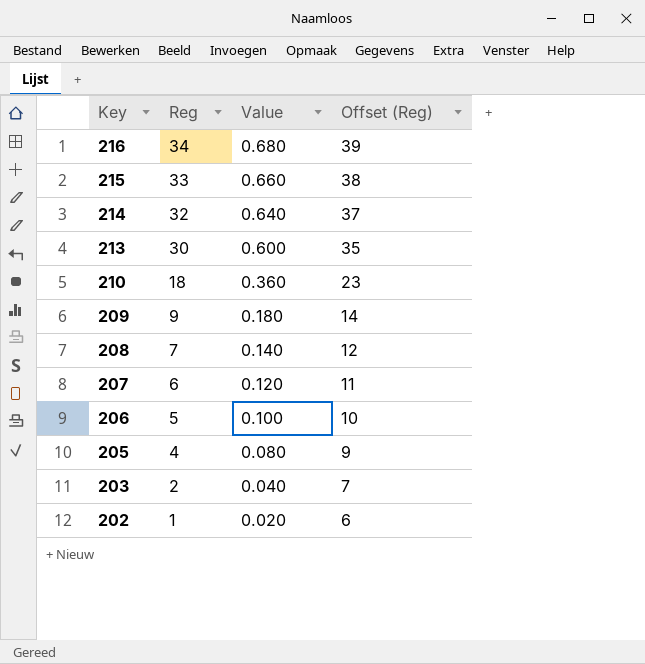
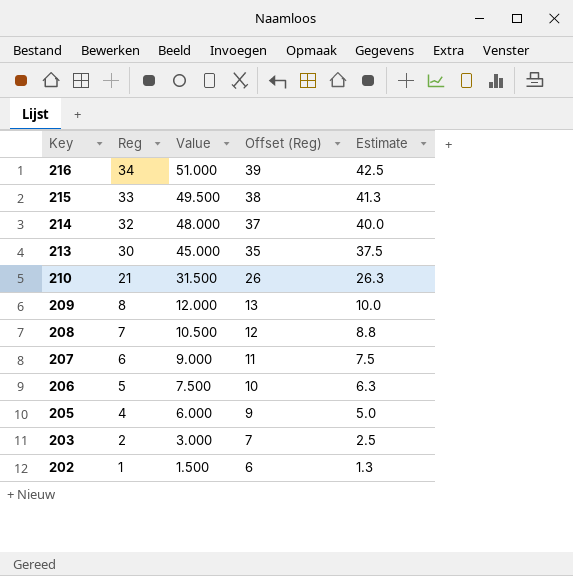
column Value | formula: [Reg] * 0.02 -> [Reg] * 1.5
column Estimate | formula: none -> [Reg] * 1.25
210 | Reg: 18 -> 21
210 | Offset (Reg): 23 -> 26
209 | Reg: 9 -> 8
209 | Offset (Reg): 14 -> 13

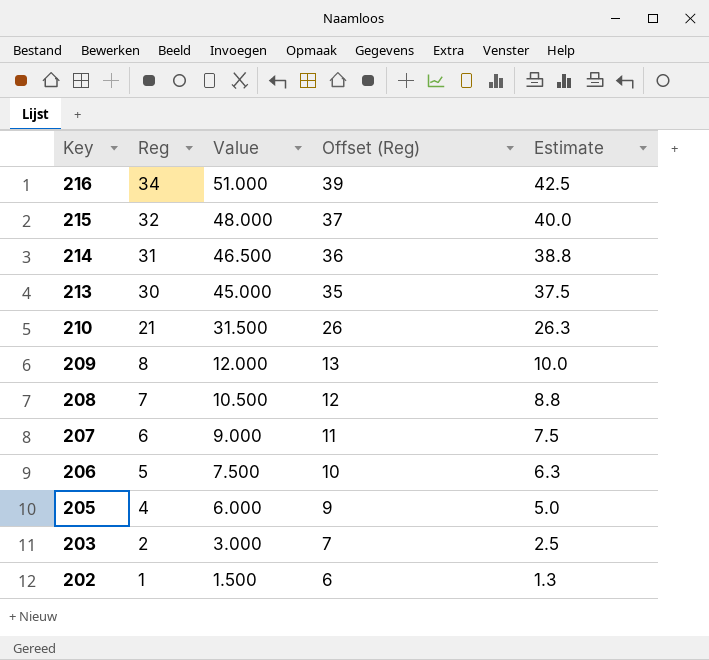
215 | Reg: 33 -> 32
215 | Value: 49.500 -> 48.000
215 | Offset (Reg): 38 -> 37
215 | Estimate: 41.3 -> 40.0
214 | Reg: 32 -> 31
214 | Value: 48.000 -> 46.500
214 | Offset (Reg): 37 -> 36
214 | Estimate: 40.0 -> 38.8

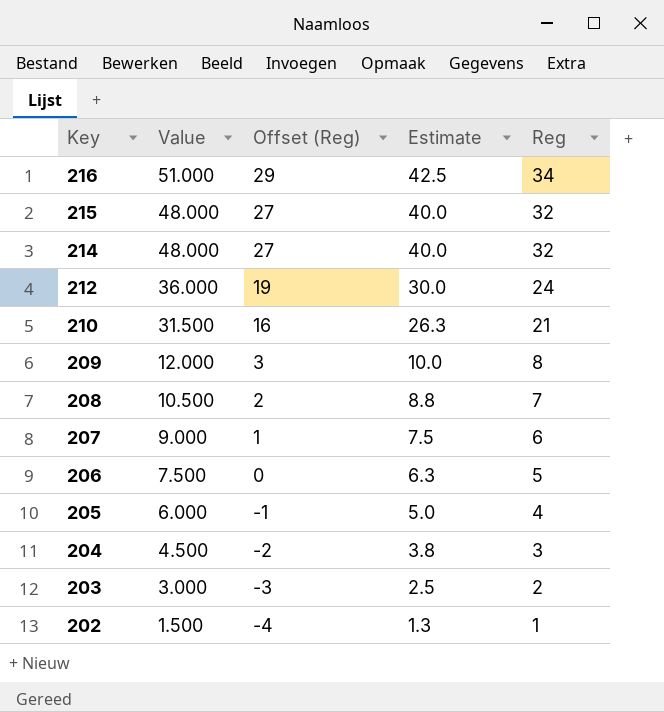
column Offset (Reg) | formula: [Reg] + 5 -> [Reg] - 5
column Reg | position: 2 -> 5
row 213: 30 | 45.000 | 35 | 37.5 -> none
214 | Value: 46.500 -> 48.000
214 | Estimate: 38.8 -> 40.0
214 | Reg: 31 -> 32
row 212: none -> 36.000 | 19 | 30.0 | 24
row 204: none -> 4.500 | -2 | 3.8 | 3

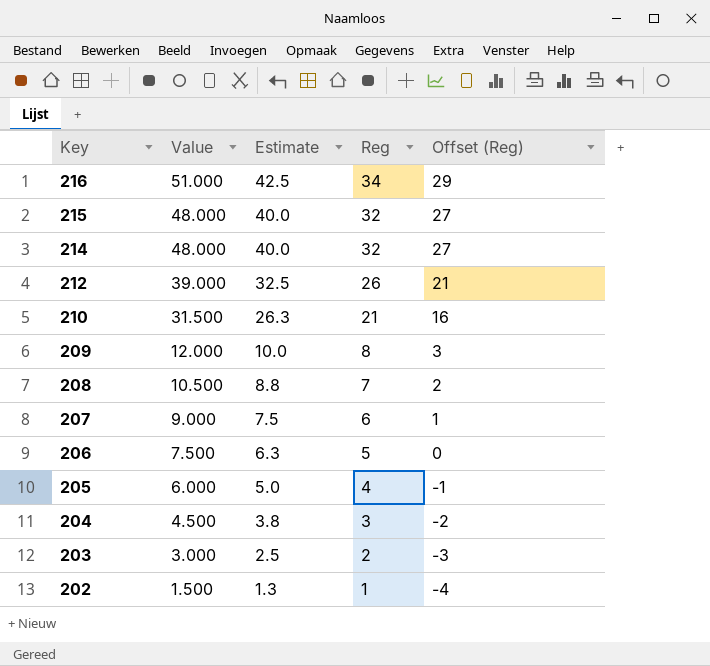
column Offset (Reg) | position: 3 -> 5
212 | Value: 36.000 -> 39.000
212 | Estimate: 30.0 -> 32.5
212 | Reg: 24 -> 26
212 | Offset (Reg): 19 -> 21

